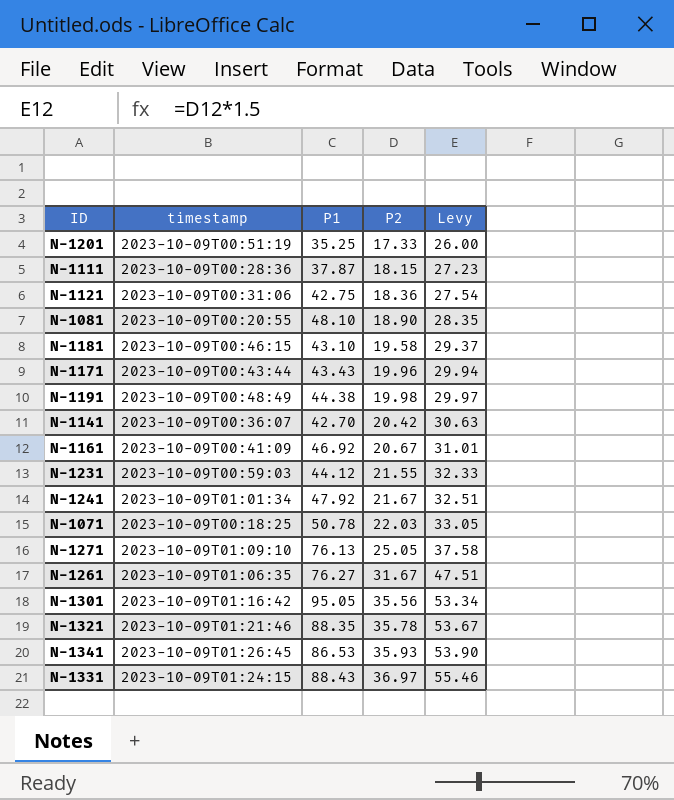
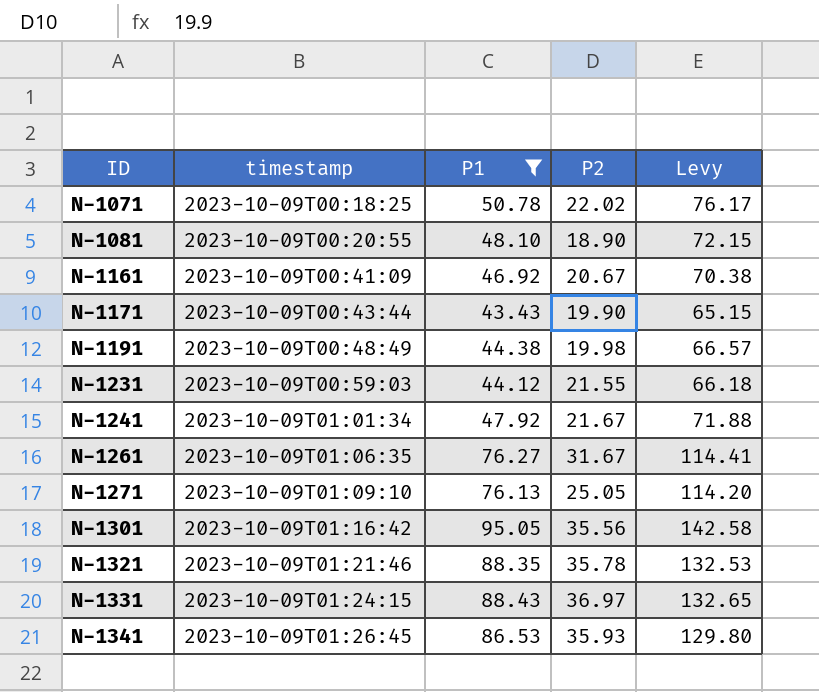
filter: none -> P1 >= 43.43
row order: P2 ascending -> ID ascending
column Levy | formula: [P2] * 1.5 -> [P1] * 1.5
N-1071 | P2: 22.03 -> 22.02
N-1171 | P2: 19.96 -> 19.90

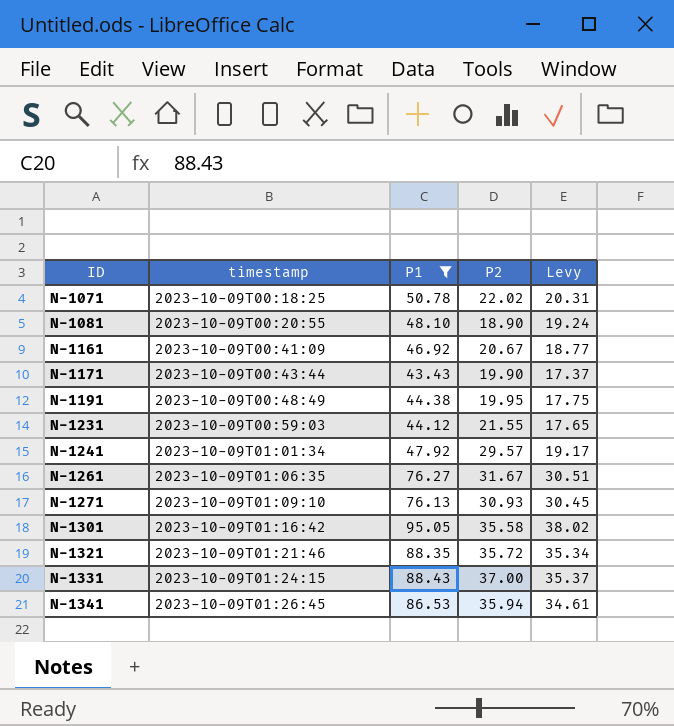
column Levy | formula: [P1] * 1.5 -> [P1] * 0.4
N-1191 | P2: 19.98 -> 19.95
N-1241 | P2: 21.67 -> 29.57
N-1271 | P2: 25.05 -> 30.93
N-1301 | P2: 35.56 -> 35.58
N-1321 | P2: 35.78 -> 35.72
N-1331 | P2: 36.97 -> 37.00
N-1341 | P2: 35.93 -> 35.94

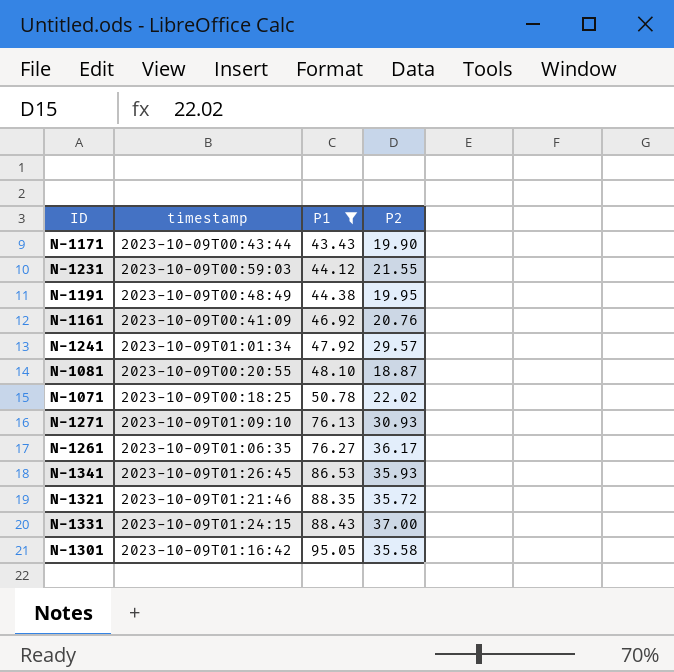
row order: ID ascending -> P1 ascending
column Levy | formula: [P1] * 0.4 -> none
N-1161 | P2: 20.67 -> 20.76
N-1081 | P2: 18.90 -> 18.87
N-1261 | P2: 31.67 -> 36.17
N-1341 | P2: 35.94 -> 35.93

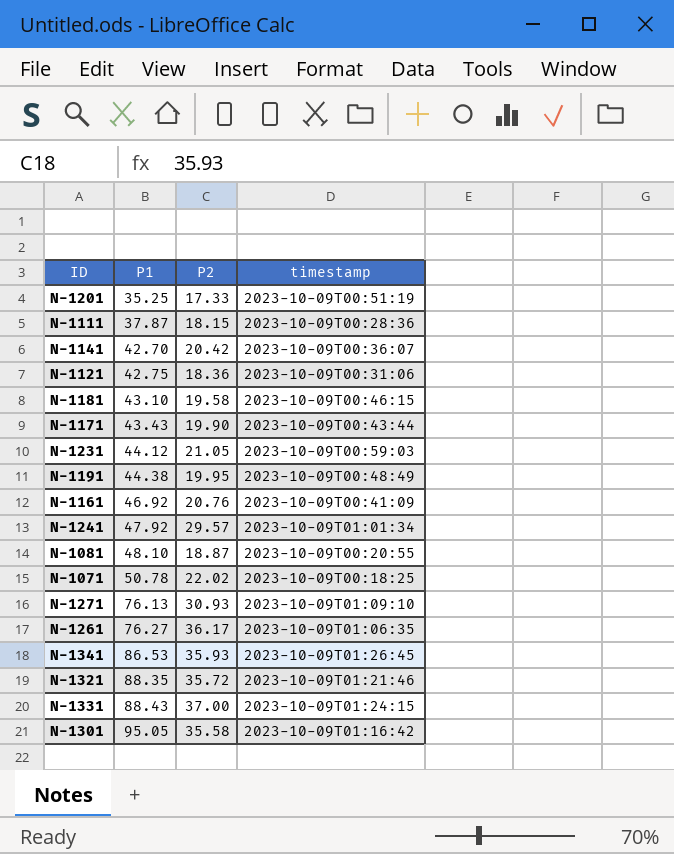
filter: P1 >= 43.43 -> none
column timestamp | position: 2 -> 4
N-1231 | P2: 21.55 -> 21.05

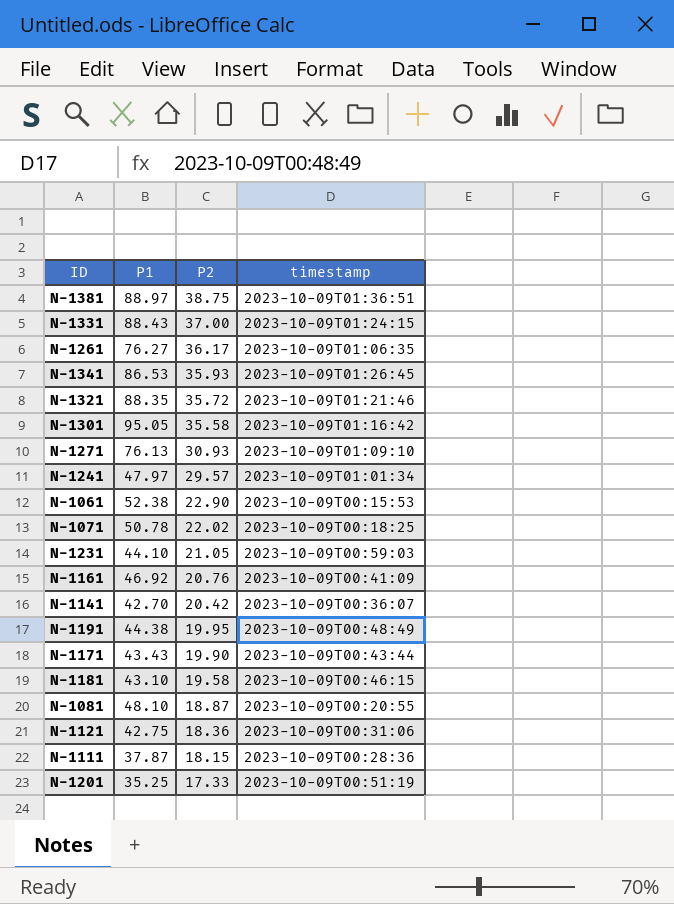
row order: P1 ascending -> P2 descending
row N-1381: none -> 88.97 | 38.75 | 2023-10-09T01:36:51
N-1241 | P1: 47.92 -> 47.97
row N-1061: none -> 52.38 | 22.90 | 2023-10-09T00:15:53
N-1231 | P1: 44.12 -> 44.10

